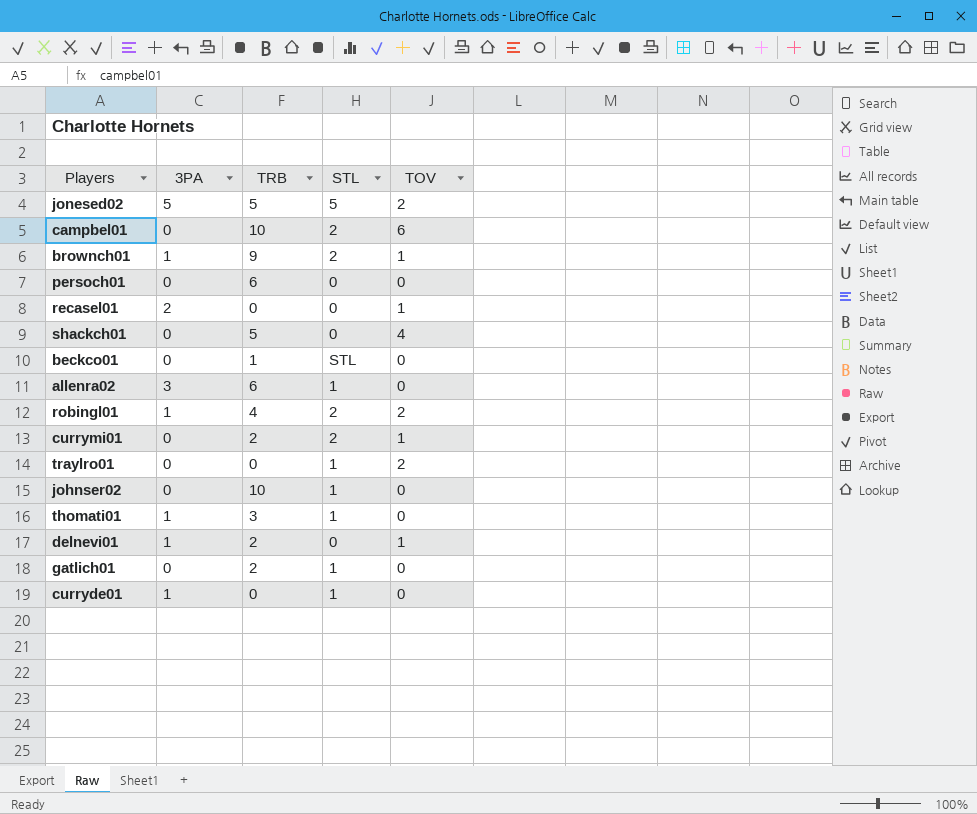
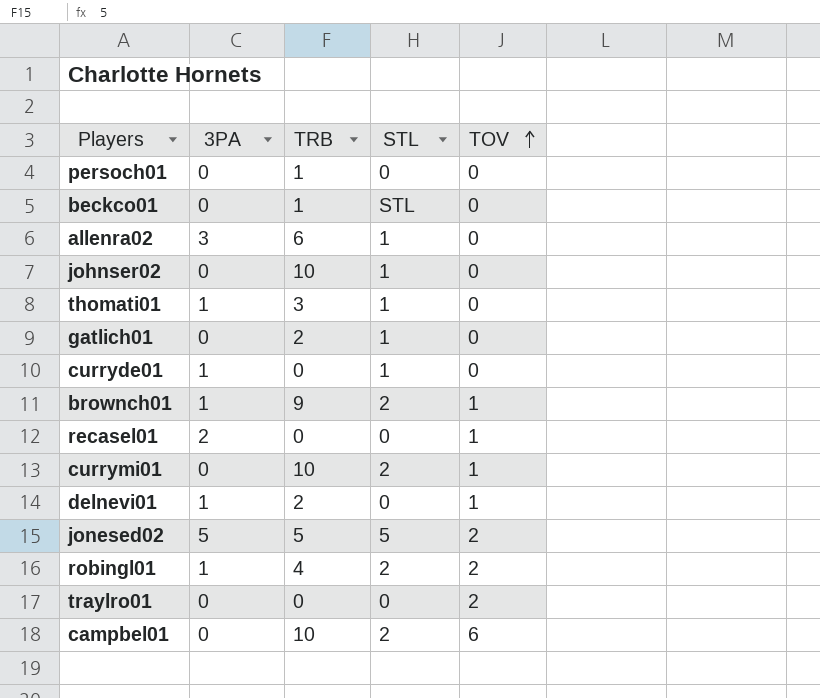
row order: none -> TOV ascending
row shackch01: 0 | 5 | 0 | 4 -> none
persoch01 | TRB: 6 -> 1
currymi01 | TRB: 2 -> 10
traylro01 | STL: 1 -> 0

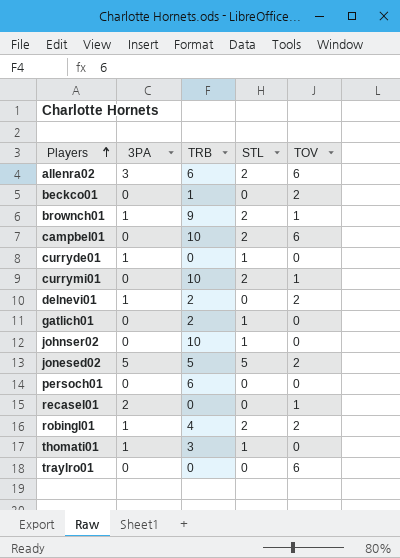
row order: TOV ascending -> Players ascending
allenra02 | STL: 1 -> 2
allenra02 | TOV: 0 -> 6
beckco01 | STL: STL -> 0
beckco01 | TOV: 0 -> 2
delnevi01 | TOV: 1 -> 2
persoch01 | TRB: 1 -> 6
traylro01 | TOV: 2 -> 6

